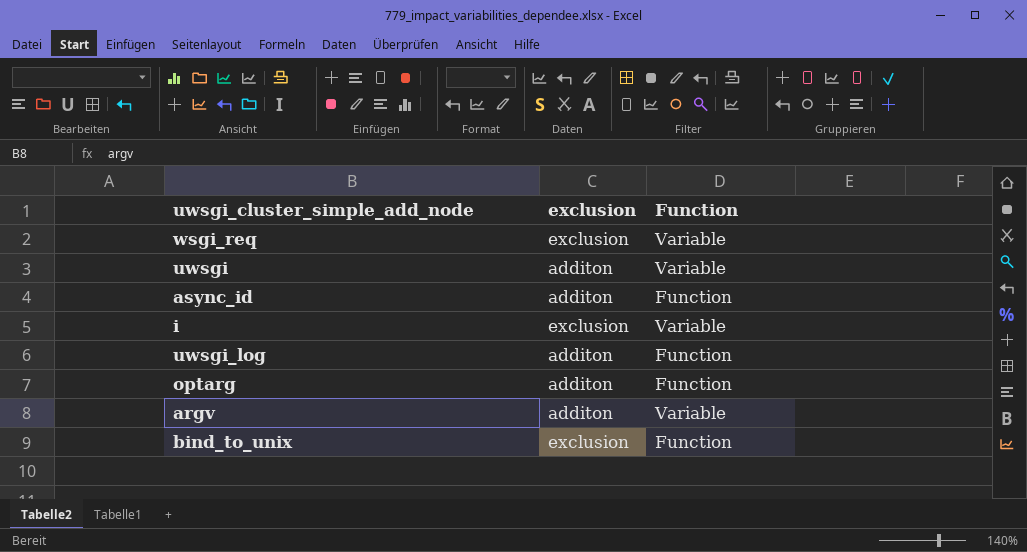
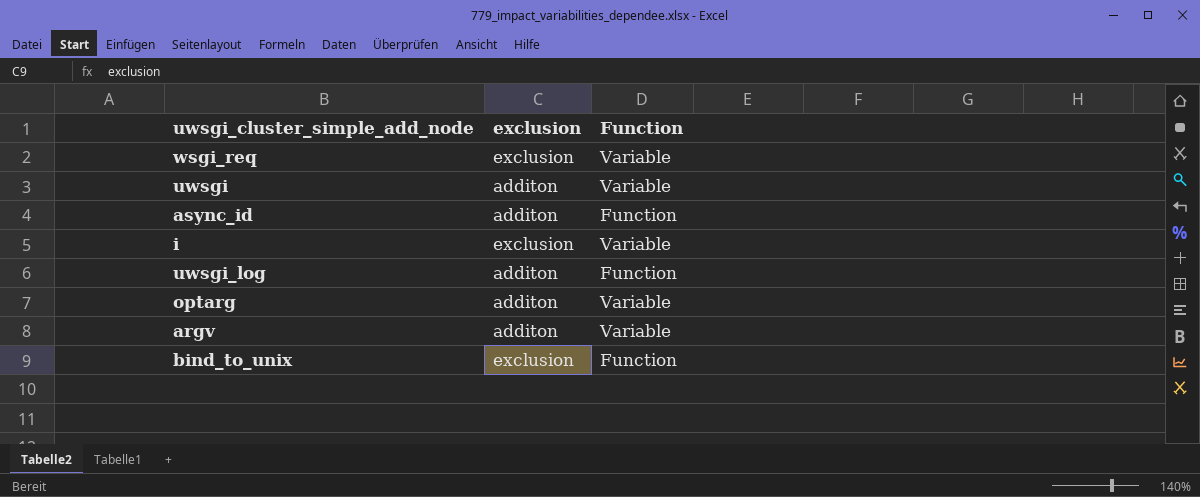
optarg | Function: Function -> Variable

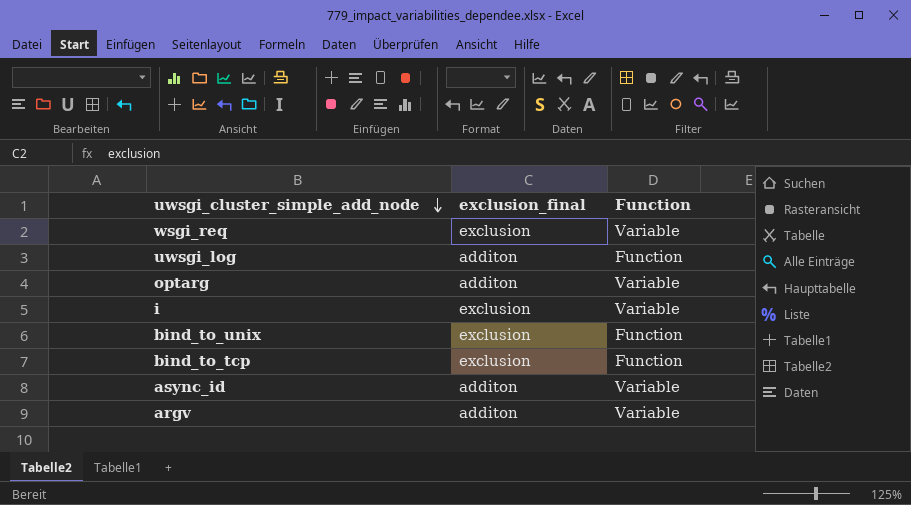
row order: none -> uwsgi_cluster_simple_add_node descending
column name: exclusion -> exclusion_final
row uwsgi: additon | Variable -> none
row bind_to_tcp: none -> exclusion | Function
async_id | Function: Function -> Variable

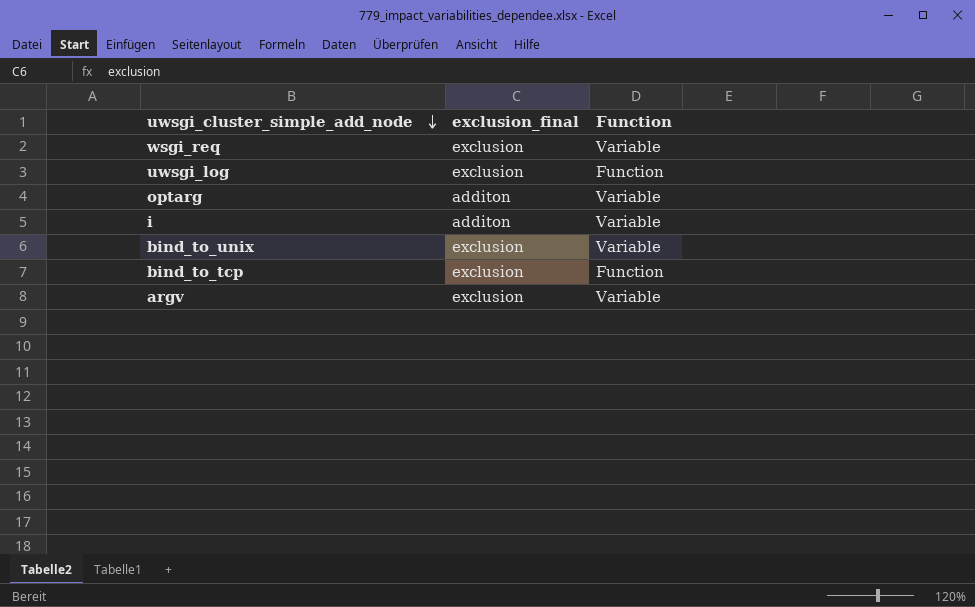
row async_id: additon | Variable -> none
uwsgi_log | exclusion_final: additon -> exclusion
i | exclusion_final: exclusion -> additon
bind_to_unix | Function: Function -> Variable
argv | exclusion_final: additon -> exclusion

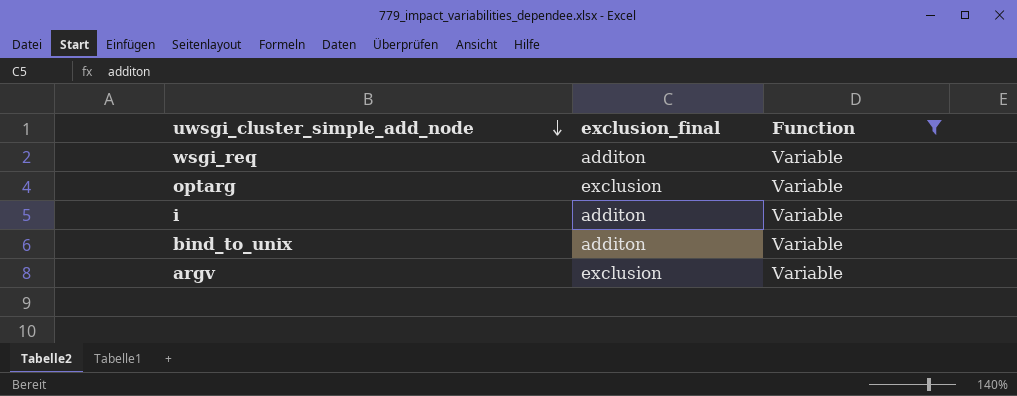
filter: none -> Function = Variable
wsgi_req | exclusion_final: exclusion -> additon
optarg | exclusion_final: additon -> exclusion
bind_to_unix | exclusion_final: exclusion -> additon

